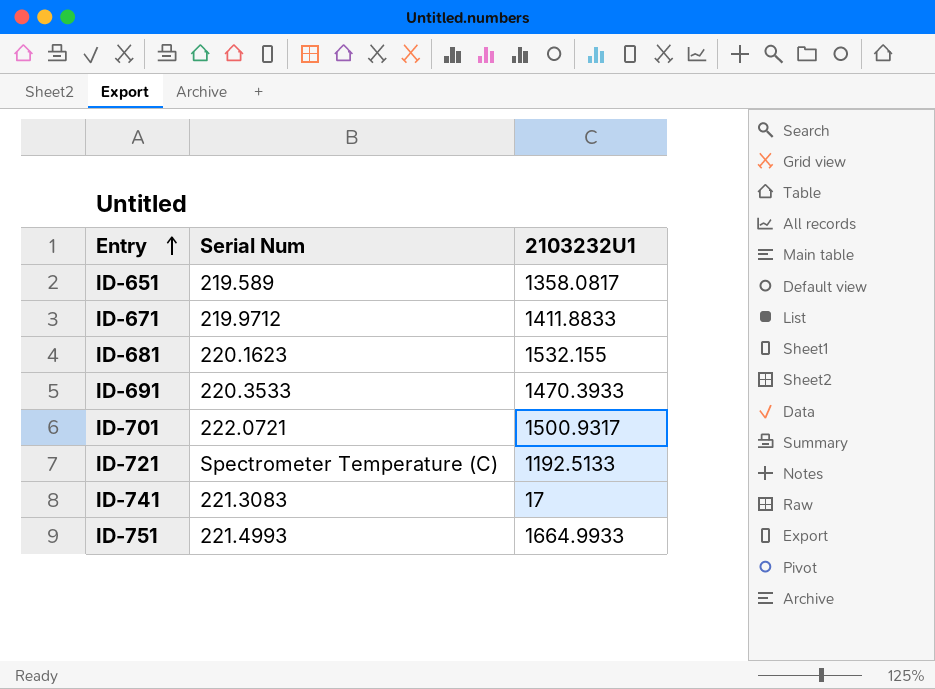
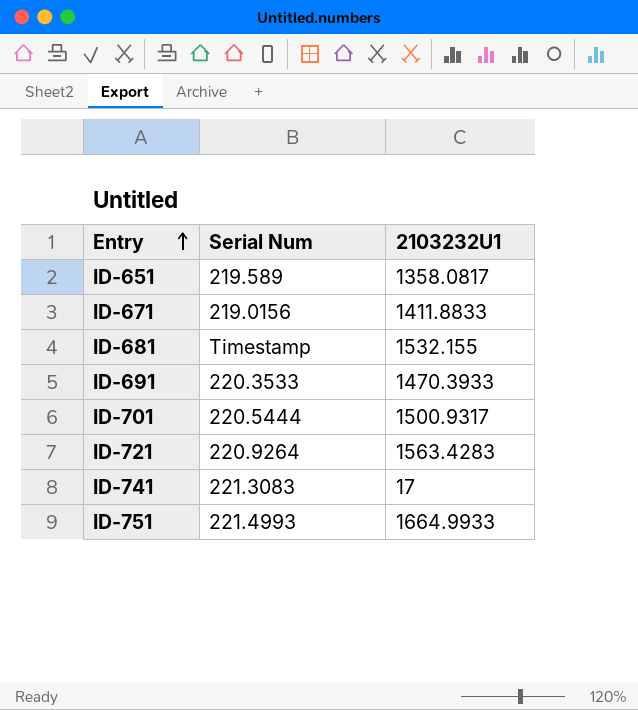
ID-671 | Serial Num: 219.9712 -> 219.0156
ID-681 | Serial Num: 220.1623 -> Timestamp
ID-701 | Serial Num: 222.0721 -> 220.5444
ID-721 | Serial Num: Spectrometer Temperature (C) -> 220.9264
ID-721 | 2103232U1: 1192.5133 -> 1563.4283

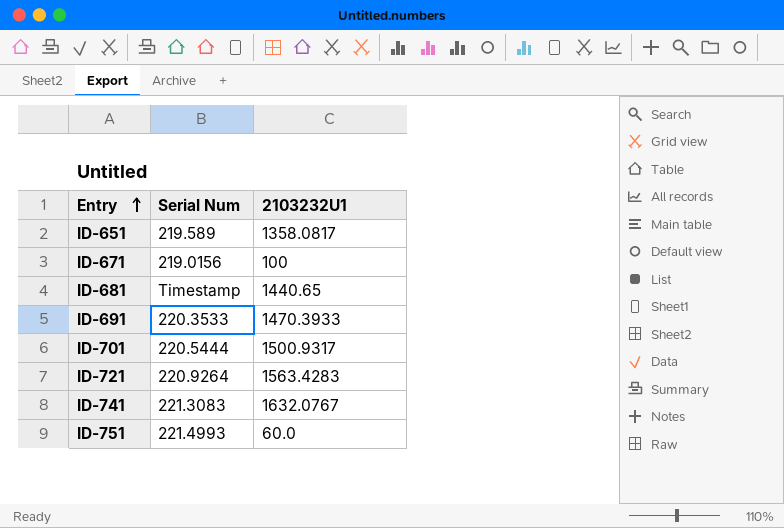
ID-671 | 2103232U1: 1411.8833 -> 100
ID-681 | 2103232U1: 1532.155 -> 1440.65
ID-741 | 2103232U1: 17 -> 1632.0767
ID-751 | 2103232U1: 1664.9933 -> 60.0

